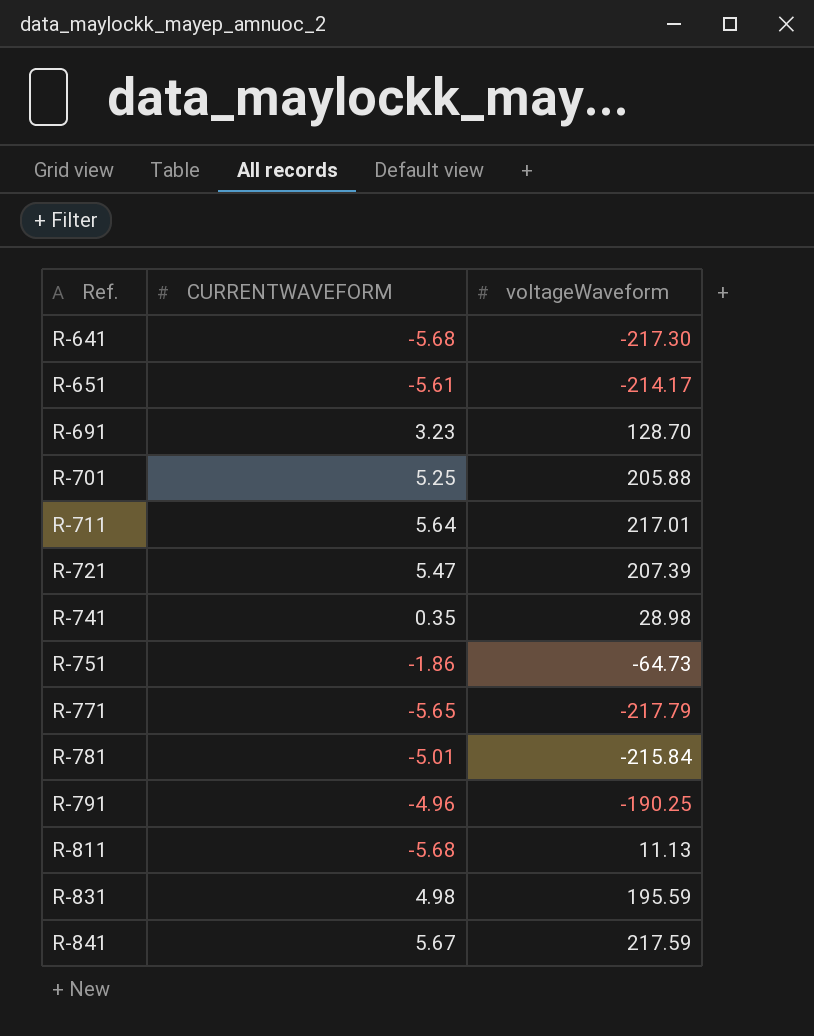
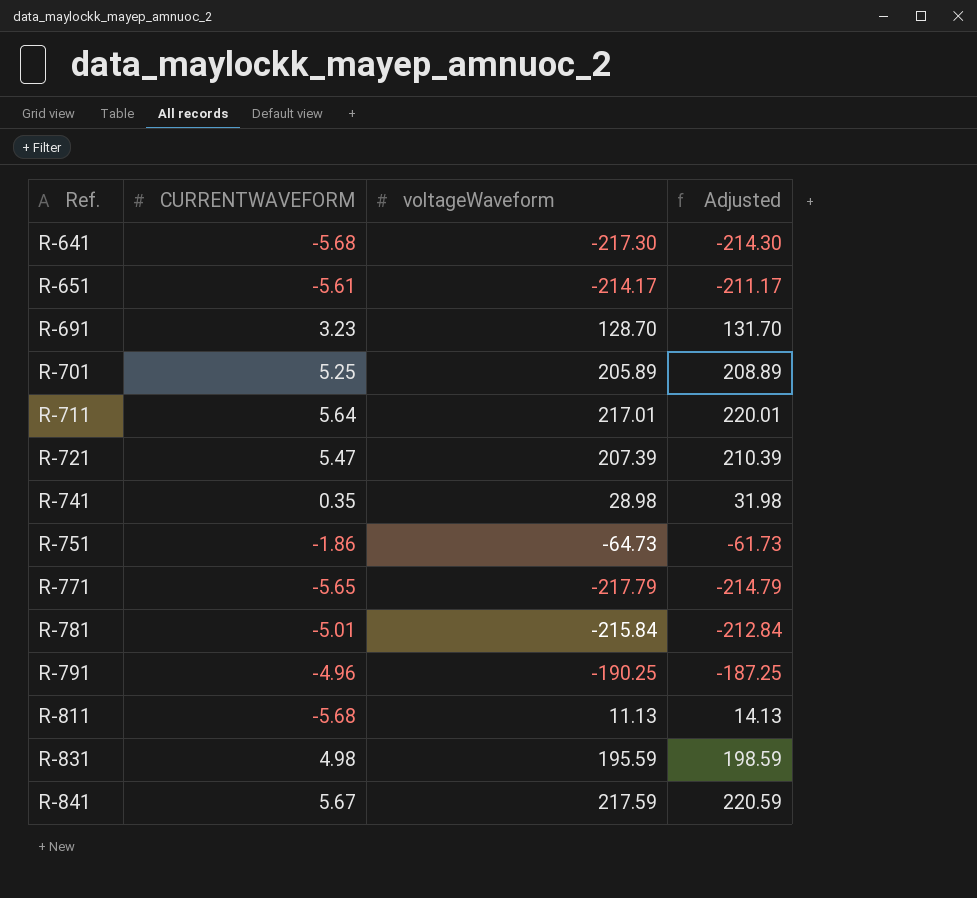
column Adjusted | formula: none -> [voltageWaveform] + 3
R-701 | voltageWaveform: 205.88 -> 205.89

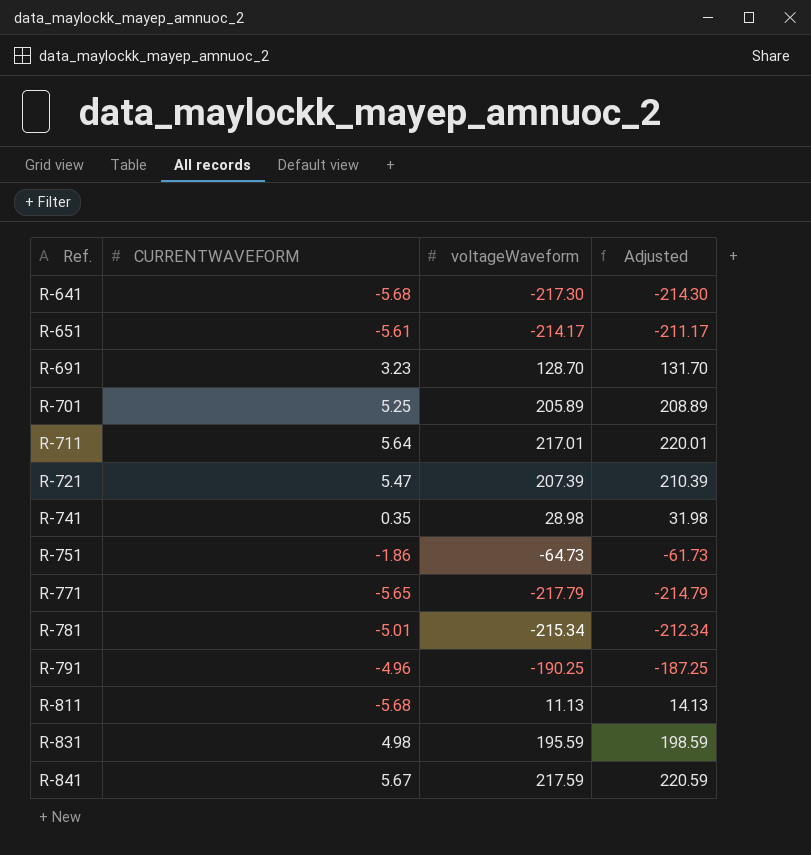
R-781 | voltageWaveform: -215.84 -> -215.34
R-781 | Adjusted: -212.84 -> -212.34

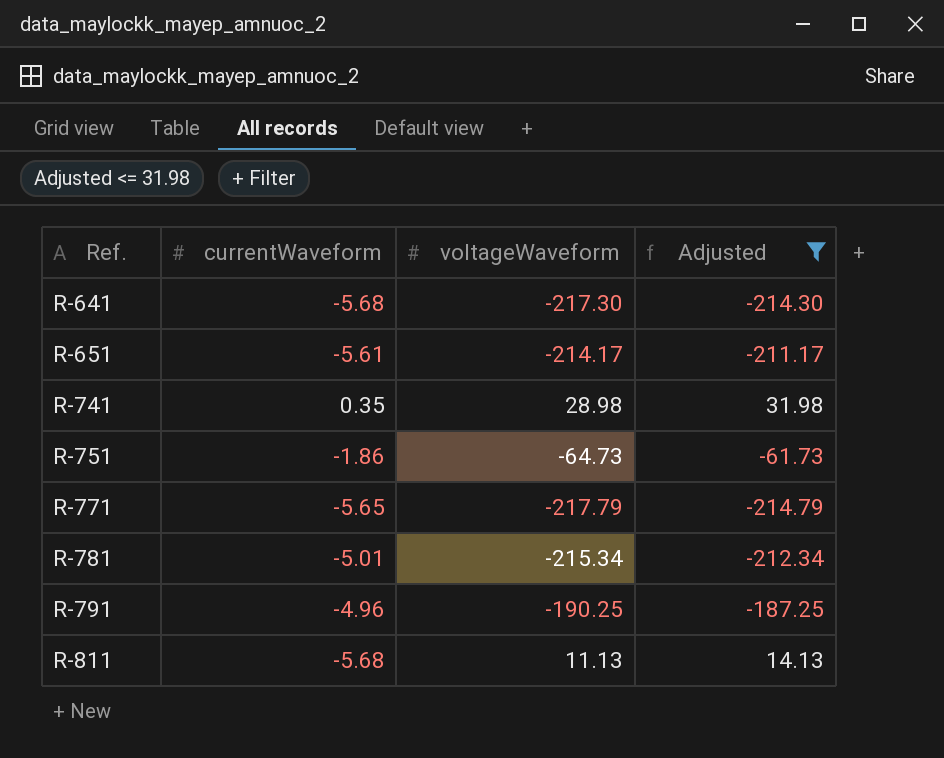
filter: none -> Adjusted <= 31.98
column name: CURRENTWAVEFORM -> currentWaveform

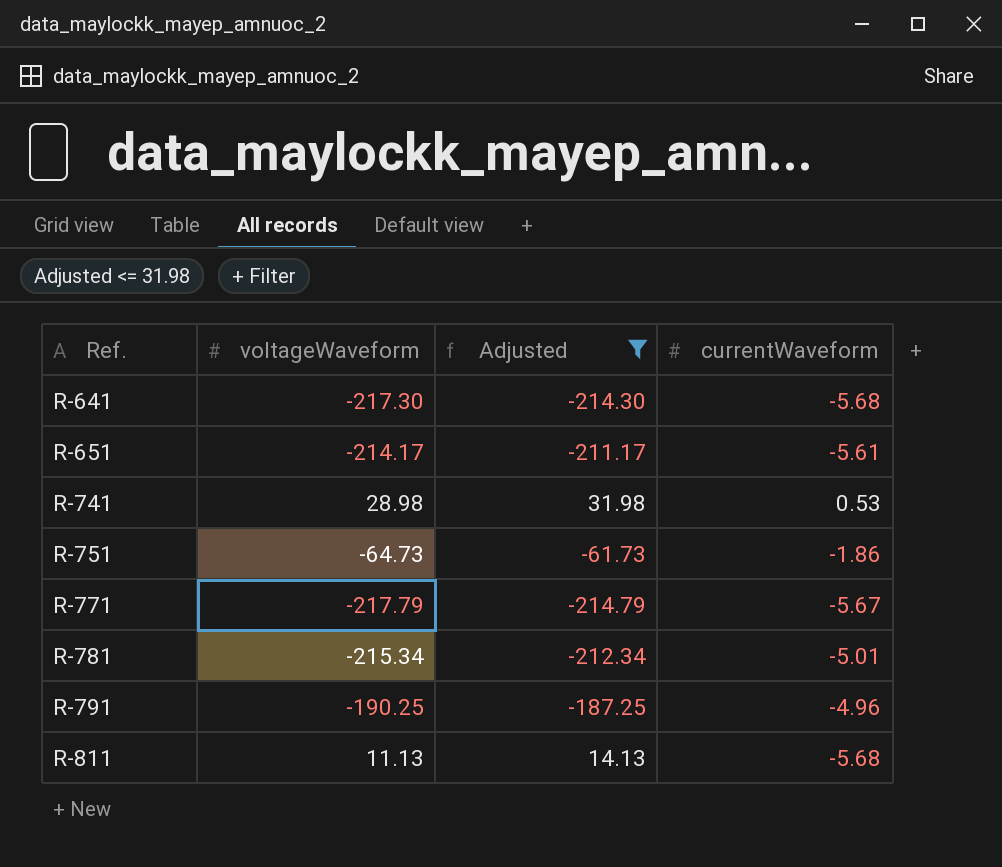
column currentWaveform | position: 2 -> 4
R-741 | currentWaveform: 0.35 -> 0.53
R-771 | currentWaveform: -5.65 -> -5.67

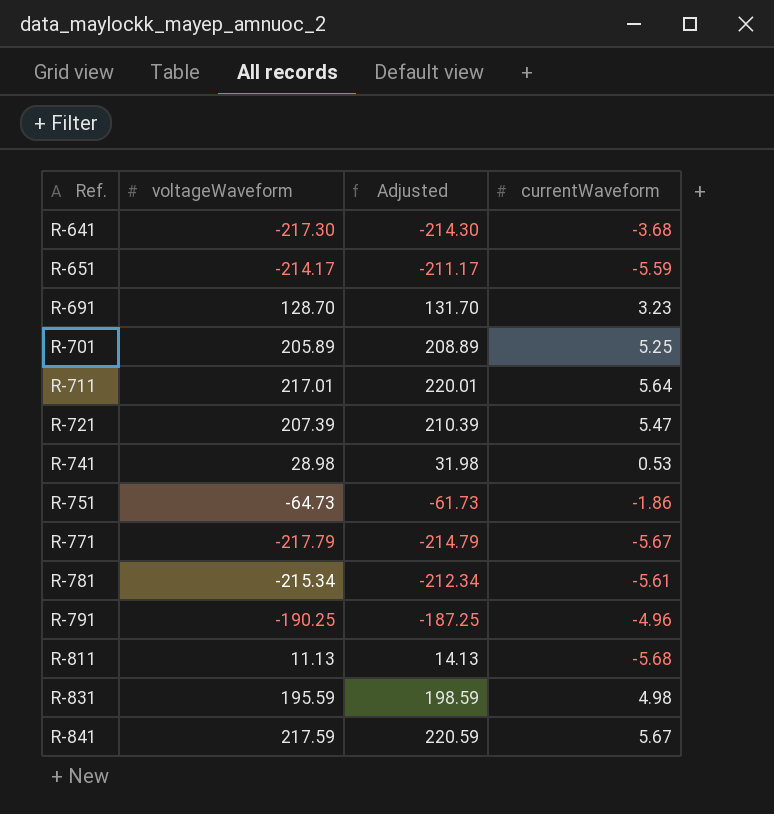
filter: Adjusted <= 31.98 -> none
R-641 | currentWaveform: -5.68 -> -3.68
R-651 | currentWaveform: -5.61 -> -5.59
R-781 | currentWaveform: -5.01 -> -5.61

